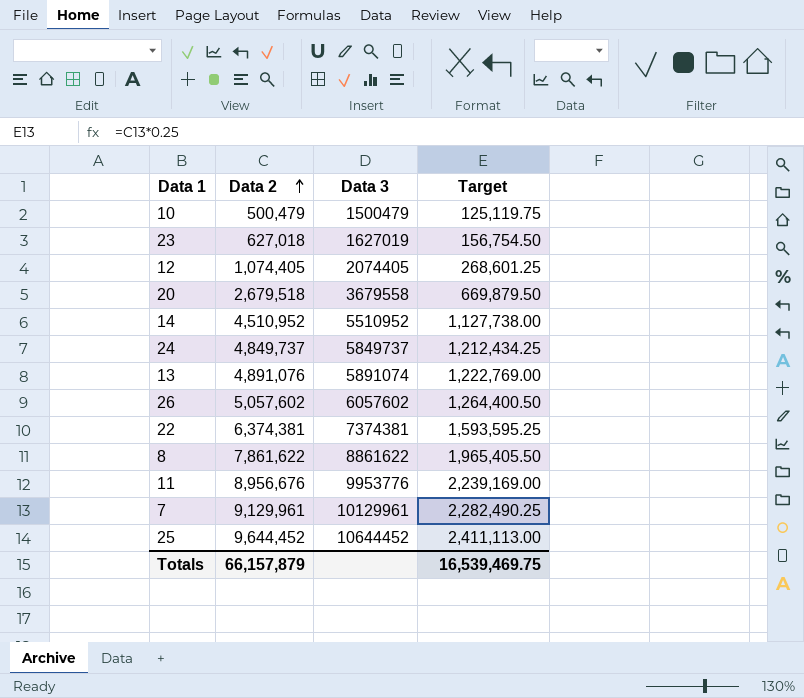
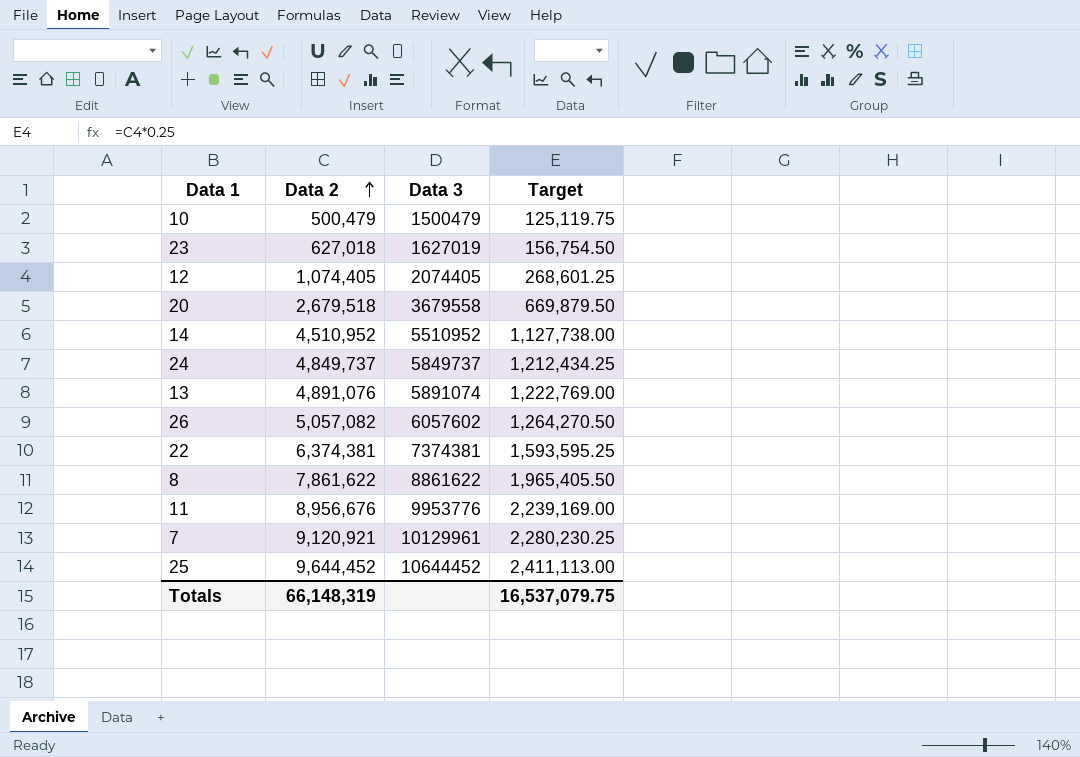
26 | Data 2: 5,057,602 -> 5,057,082
26 | Target: 1,264,400.50 -> 1,264,270.50
7 | Data 2: 9,129,961 -> 9,120,921
7 | Target: 2,282,490.25 -> 2,280,230.25
Totals | Data 2: 66,157,879 -> 66,148,319
Totals | Target: 16,539,469.75 -> 16,537,079.75

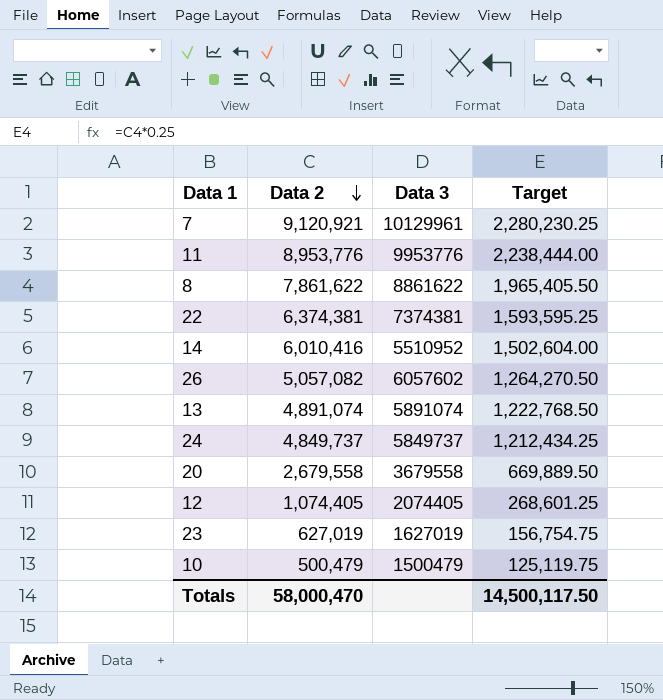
row order: Data 2 ascending -> Data 2 descending
row 25: 9,644,452 | 10644452 | 2,411,113.00 -> none
11 | Data 2: 8,956,676 -> 8,953,776
11 | Target: 2,239,169.00 -> 2,238,444.00
14 | Data 2: 4,510,952 -> 6,010,416
14 | Target: 1,127,738.00 -> 1,502,604.00
13 | Data 2: 4,891,076 -> 4,891,074
13 | Target: 1,222,769.00 -> 1,222,768.50
20 | Data 2: 2,679,518 -> 2,679,558
20 | Target: 669,879.50 -> 669,889.50
23 | Data 2: 627,018 -> 627,019
23 | Target: 156,754.50 -> 156,754.75
Totals | Data 2: 66,148,319 -> 58,000,470
Totals | Target: 16,537,079.75 -> 14,500,117.50

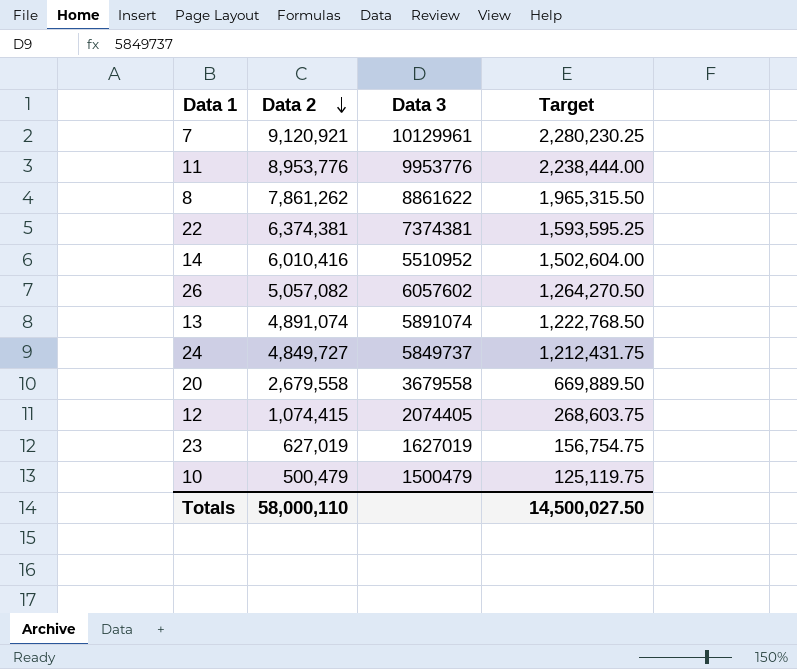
8 | Data 2: 7,861,622 -> 7,861,262
8 | Target: 1,965,405.50 -> 1,965,315.50
24 | Data 2: 4,849,737 -> 4,849,727
24 | Target: 1,212,434.25 -> 1,212,431.75
12 | Data 2: 1,074,405 -> 1,074,415
12 | Target: 268,601.25 -> 268,603.75
Totals | Data 2: 58,000,470 -> 58,000,110
Totals | Target: 14,500,117.50 -> 14,500,027.50

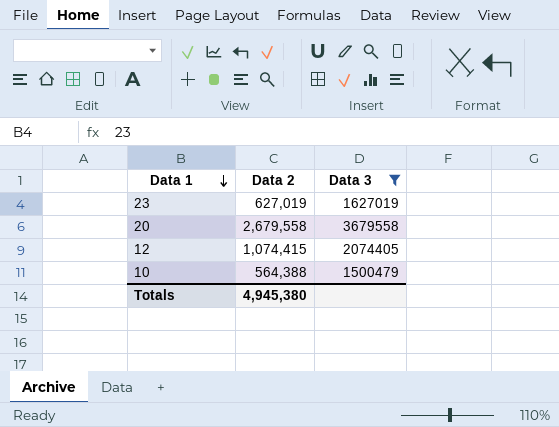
filter: none -> Data 3 <= 3679558
row order: Data 2 descending -> Data 1 descending
column Target | formula: [Data 2] * 0.25 -> none
10 | Data 2: 500,479 -> 564,388
Totals | Data 2: 58,000,110 -> 4,945,380

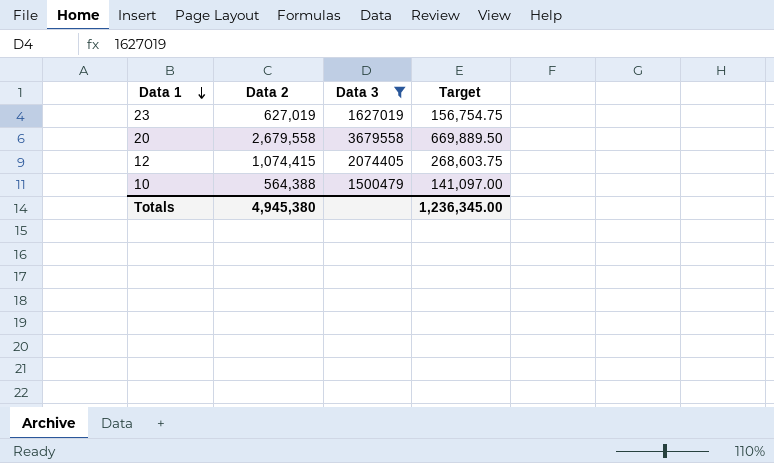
column Target | formula: none -> [Data 2] * 0.25

